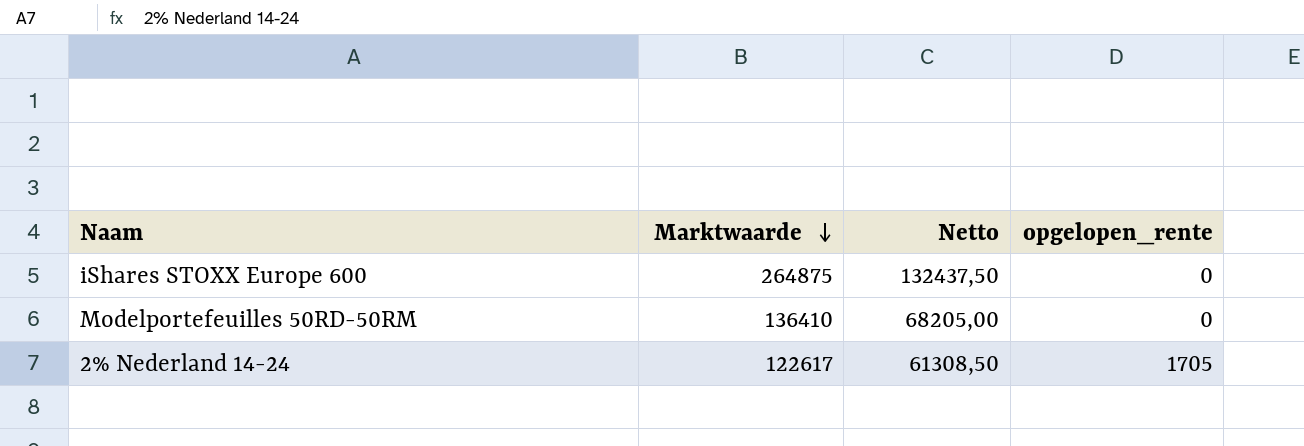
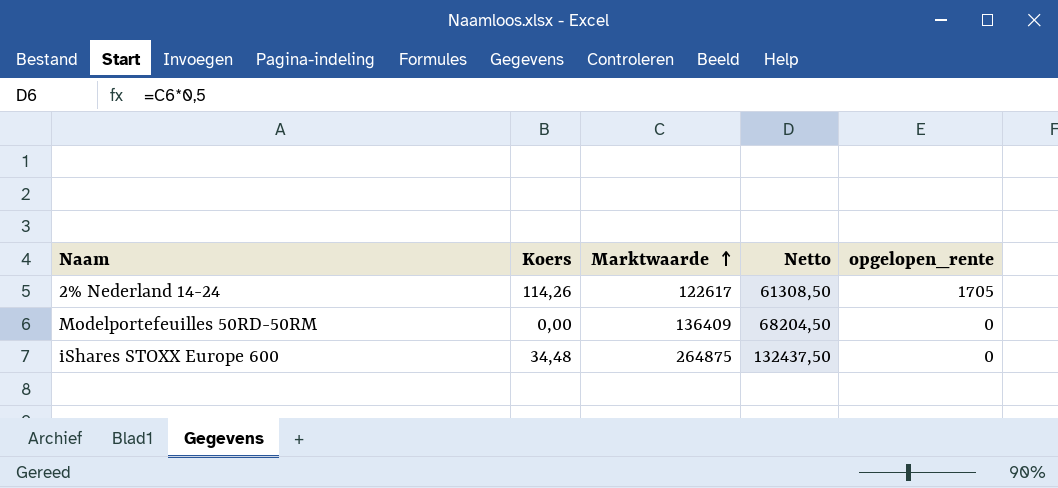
row order: Marktwaarde descending -> Marktwaarde ascending
column Koers | position: none -> 2
Modelportefeuilles 50RD-50RM | Marktwaarde: 136410 -> 136409
Modelportefeuilles 50RD-50RM | Netto: 68205,00 -> 68204,50

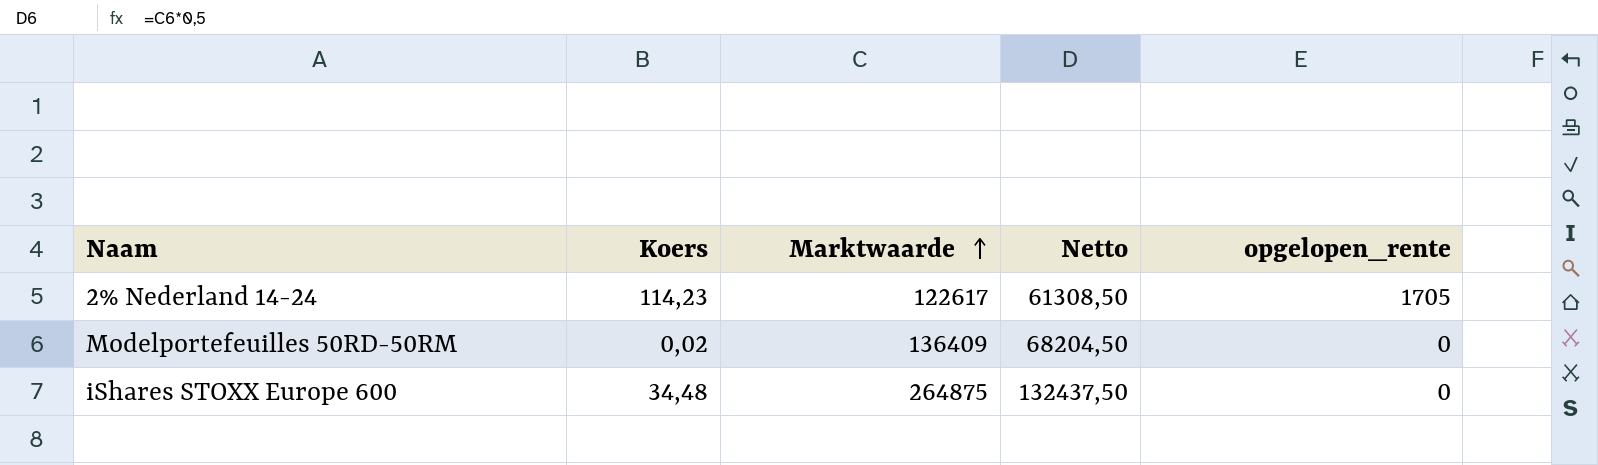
2% Nederland 14-24 | Koers: 114,26 -> 114,23
Modelportefeuilles 50RD-50RM | Koers: 0,00 -> 0,02

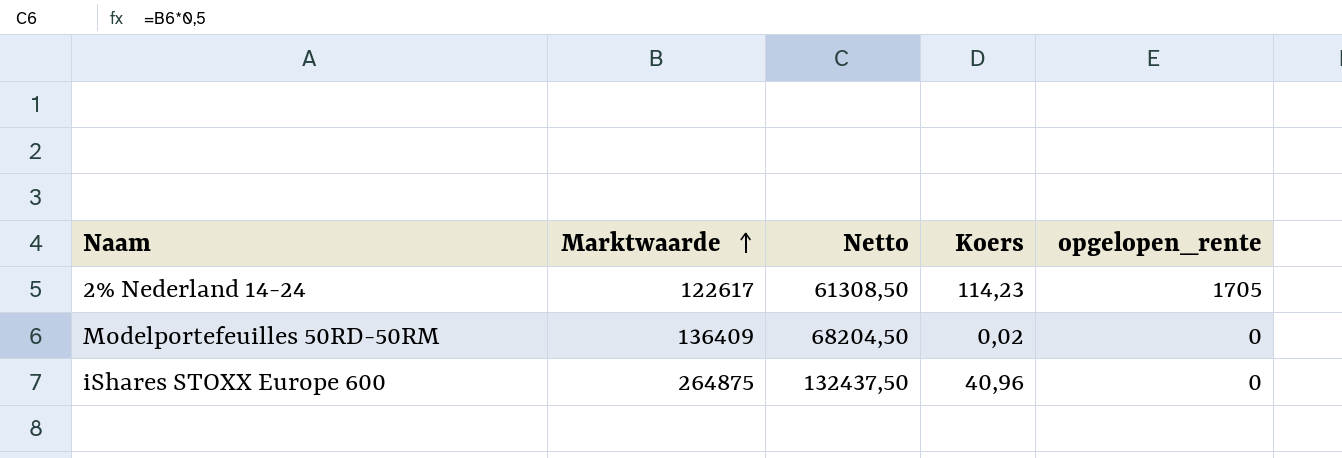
column Koers | position: 2 -> 4
iShares STOXX Europe 600 | Koers: 34,48 -> 40,96

